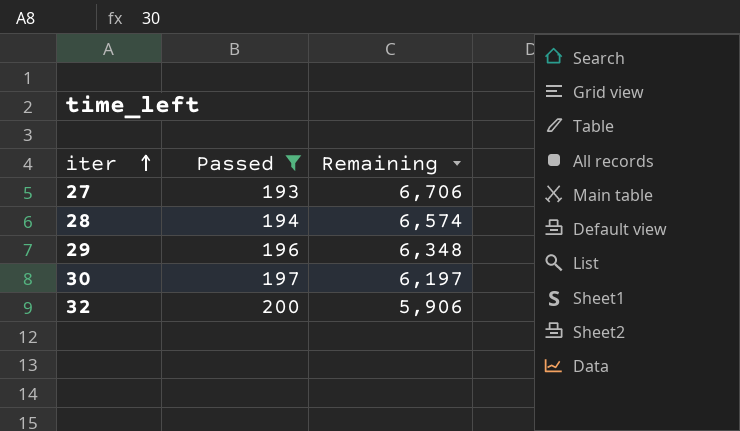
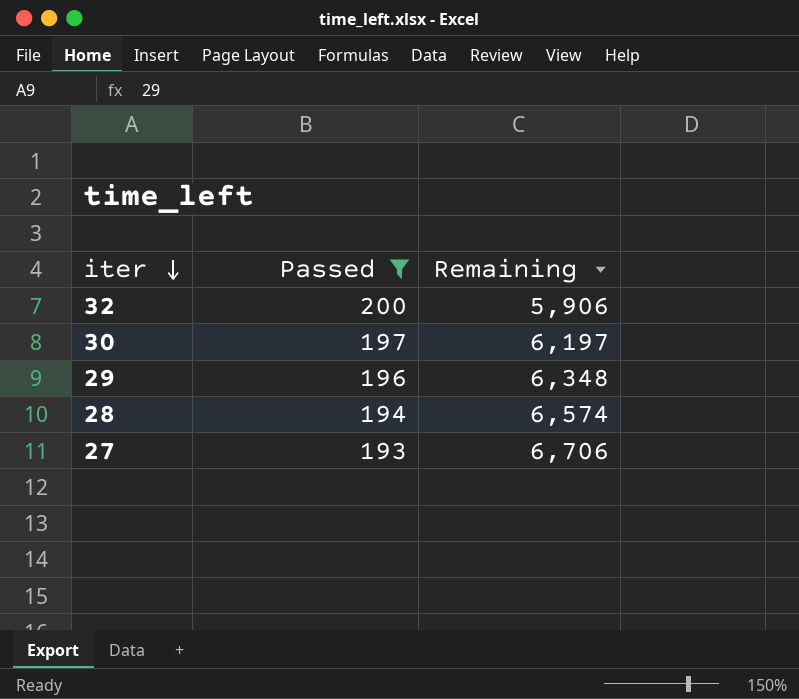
row order: iter ascending -> iter descending

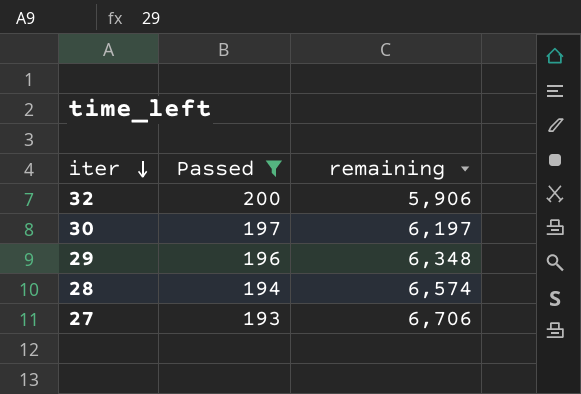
column name: Remaining -> remaining

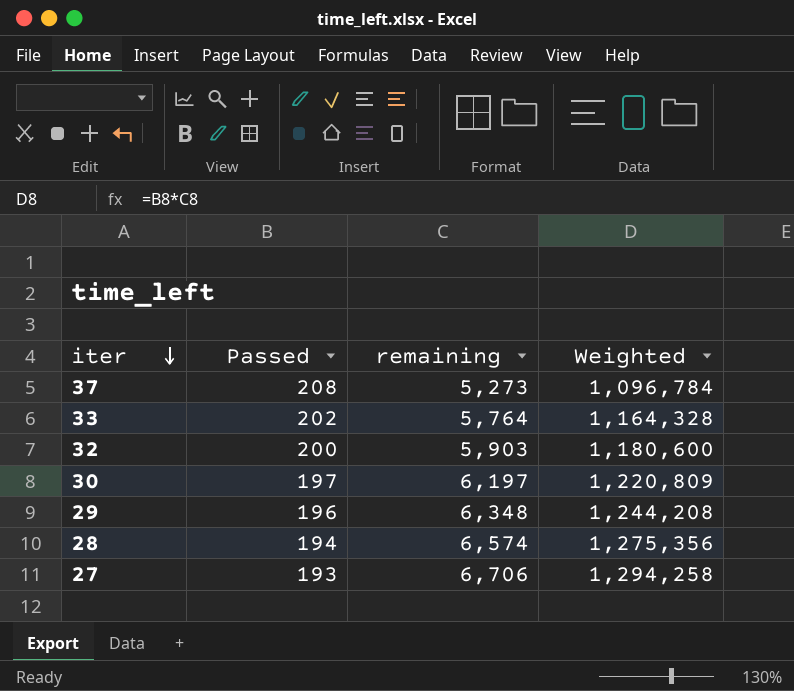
filter: Passed <= 200 -> none
column Weighted | formula: none -> [Passed] * [remaining]
32 | remaining: 5,906 -> 5,903

